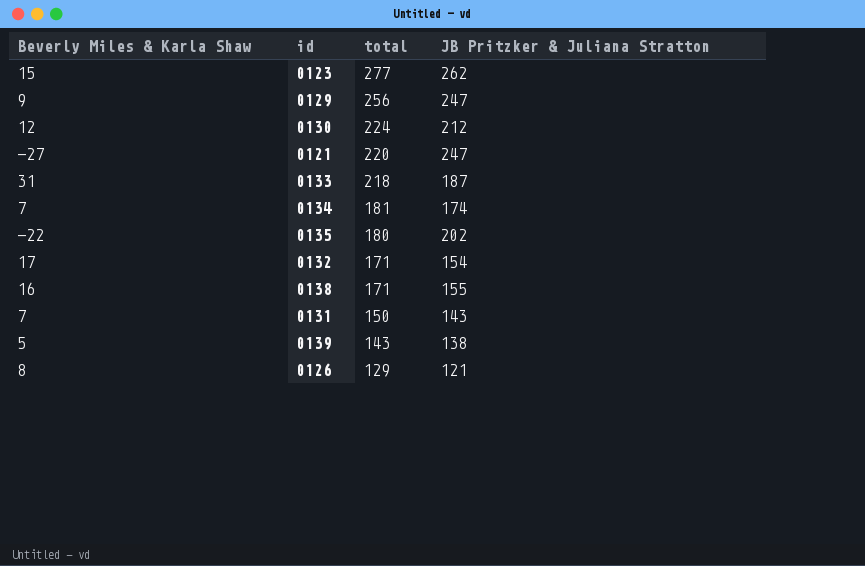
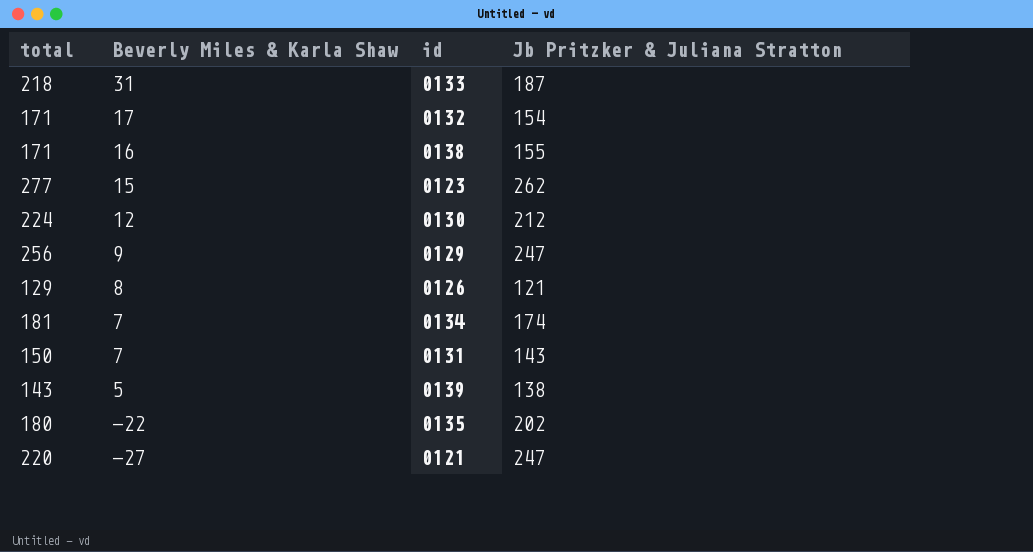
row order: total descending -> Beverly Miles & Karla Shaw descending
column total | position: 3 -> 1
column name: JB Pritzker & Juliana Stratton -> Jb Pritzker & Juliana Stratton

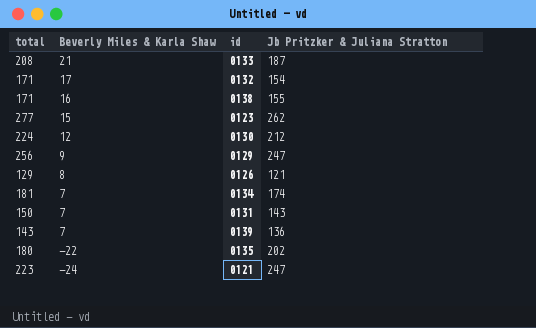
0133 | total: 218 -> 208
0133 | Beverly Miles & Karla Shaw: 31 -> 21
0139 | Beverly Miles & Karla Shaw: 5 -> 7
0139 | Jb Pritzker & Juliana Stratton: 138 -> 136
0121 | total: 220 -> 223
0121 | Beverly Miles & Karla Shaw: -27 -> -24

